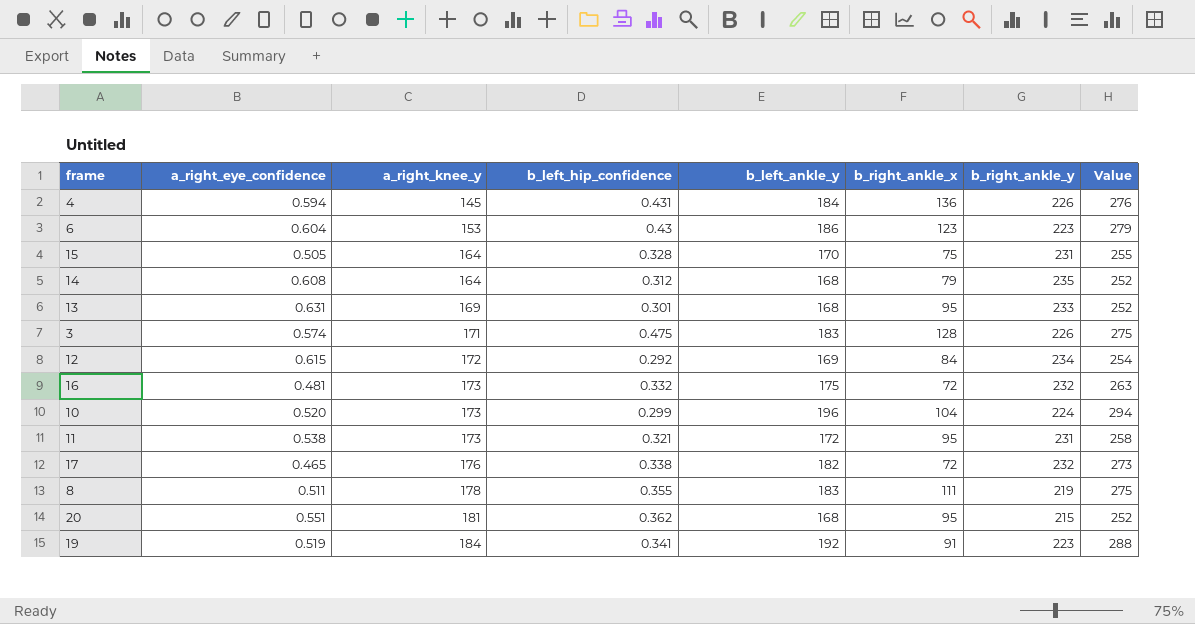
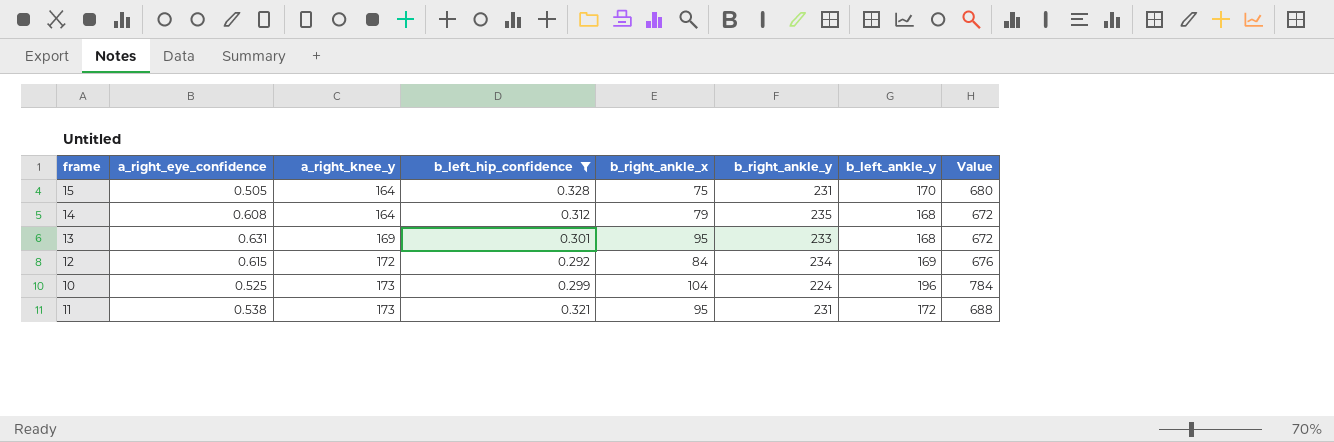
filter: none -> b_left_hip_confidence <= 0.328
column b_left_ankle_y | position: 5 -> 7
column Value | formula: [b_left_ankle_y] * 1.5 -> [b_left_ankle_y] * 4
10 | a_right_eye_confidence: 0.520 -> 0.525

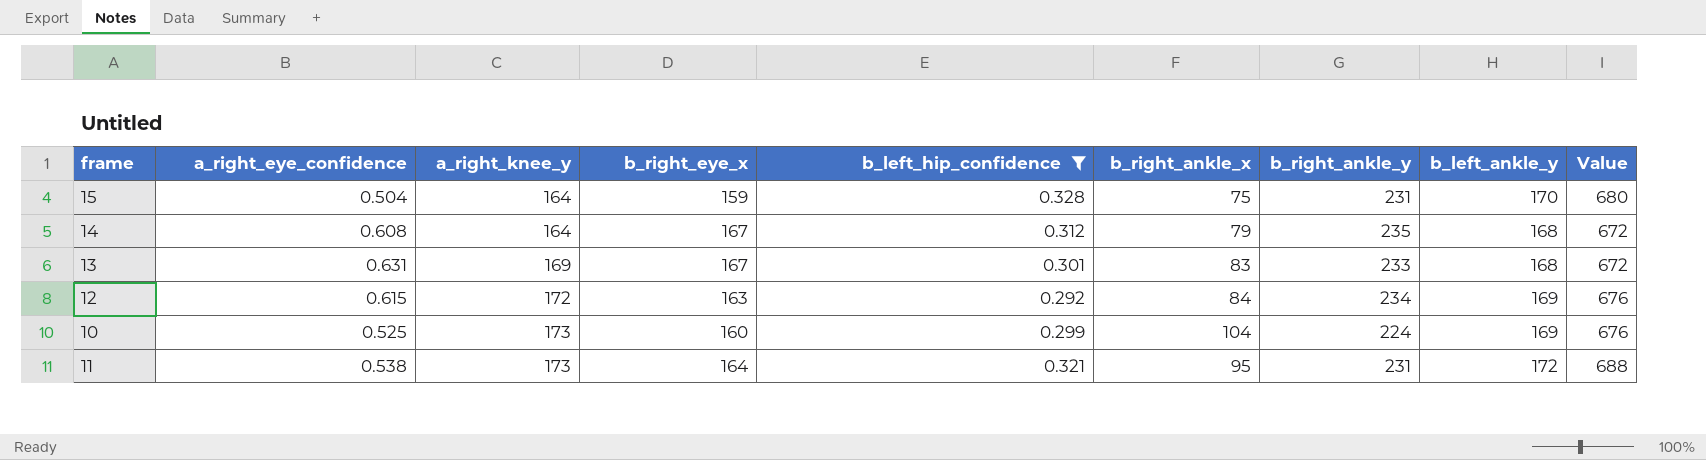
column b_right_eye_x | position: none -> 4
15 | a_right_eye_confidence: 0.505 -> 0.504
13 | b_right_ankle_x: 95 -> 83
10 | b_left_ankle_y: 196 -> 169
10 | Value: 784 -> 676

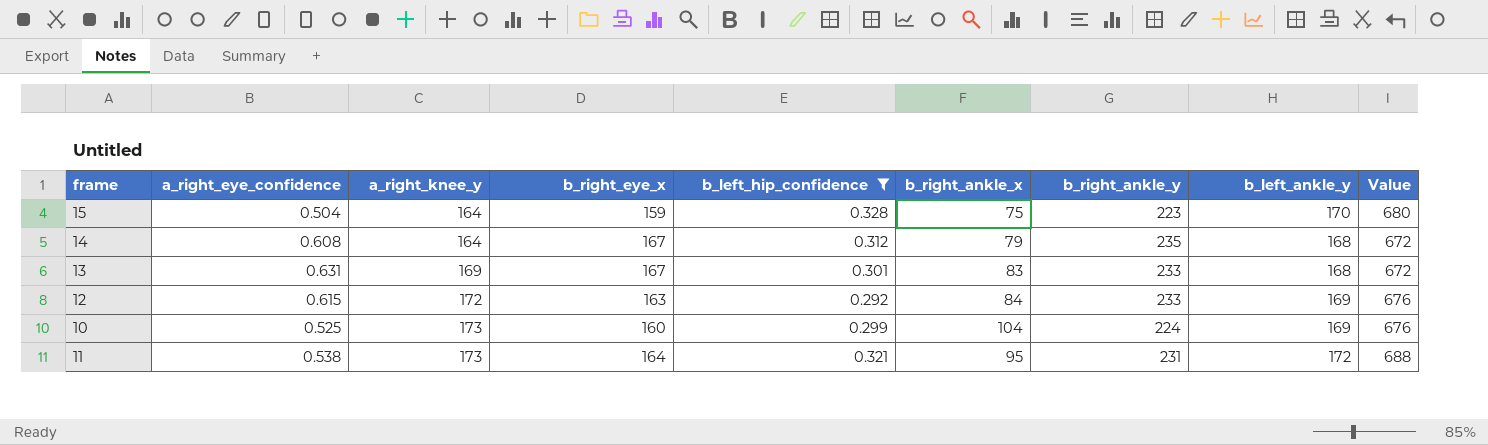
15 | b_right_ankle_y: 231 -> 223
12 | b_right_ankle_y: 234 -> 233

